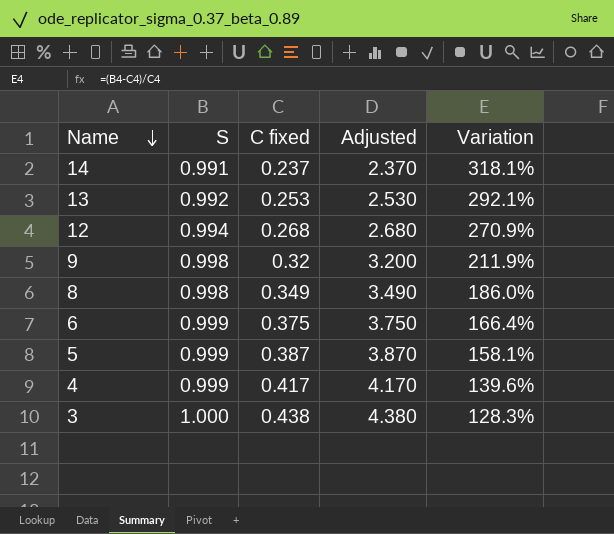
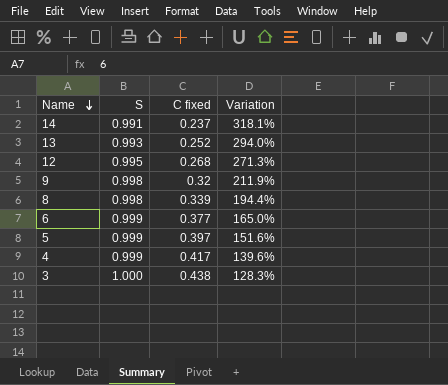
column Adjusted | formula: [C fixed] * 10 -> none
13 | S: 0.992 -> 0.993
13 | C fixed: 0.253 -> 0.252
13 | Variation: 292.1% -> 294.0%
12 | S: 0.994 -> 0.995
12 | Variation: 270.9% -> 271.3%
8 | C fixed: 0.349 -> 0.339
8 | Variation: 186.0% -> 194.4%
6 | C fixed: 0.375 -> 0.377
6 | Variation: 166.4% -> 165.0%
5 | C fixed: 0.387 -> 0.397
5 | Variation: 158.1% -> 151.6%

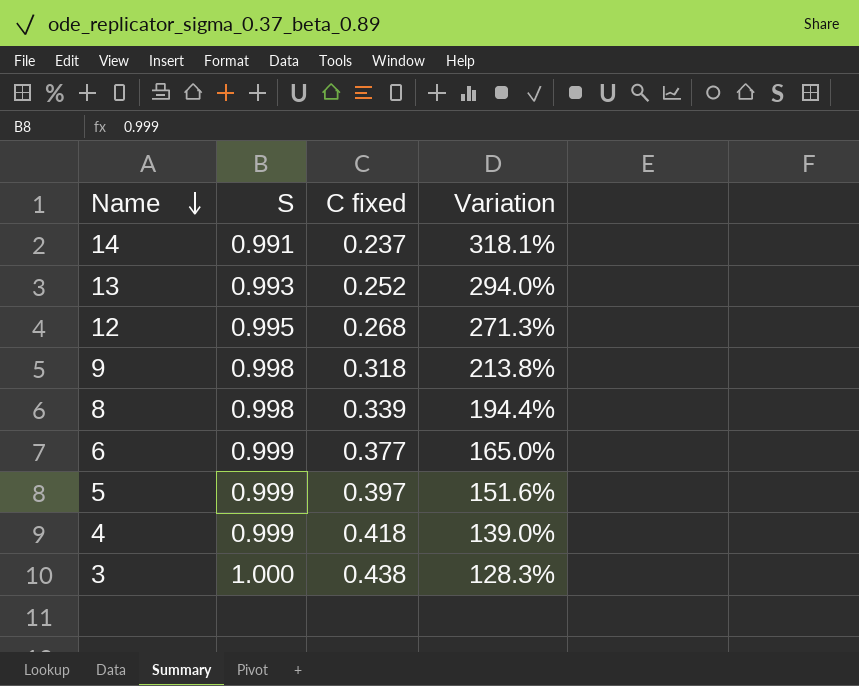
9 | C fixed: 0.32 -> 0.318
9 | Variation: 211.9% -> 213.8%
4 | C fixed: 0.417 -> 0.418
4 | Variation: 139.6% -> 139.0%

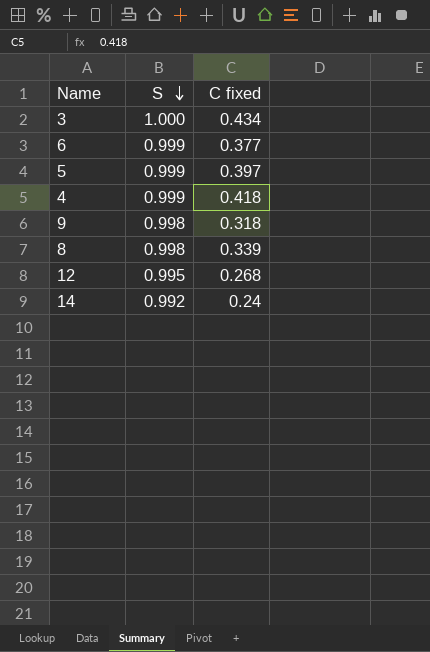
row order: Name descending -> S descending
column Variation | formula: ([S] - [C fixed]) / [C fixed] -> none
row 13: 0.993 | 0.252 | 294.0% -> none
3 | C fixed: 0.438 -> 0.434
14 | S: 0.991 -> 0.992
14 | C fixed: 0.237 -> 0.24

